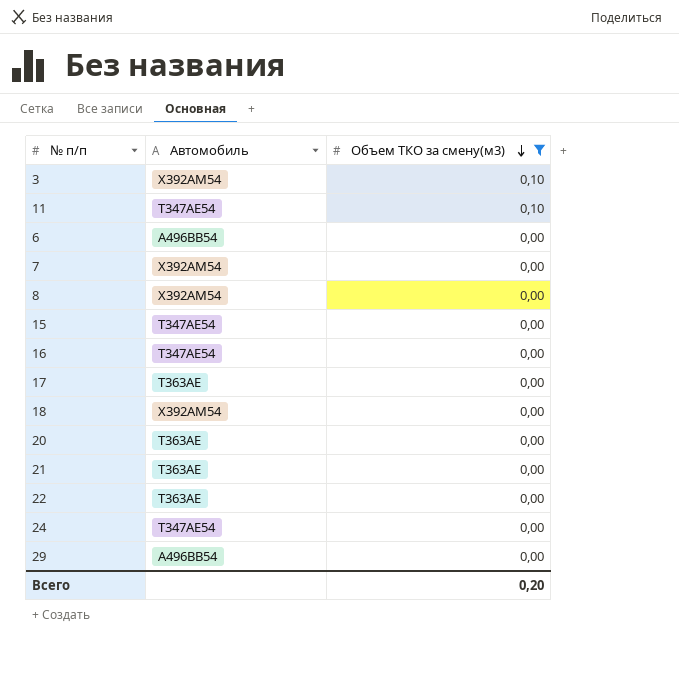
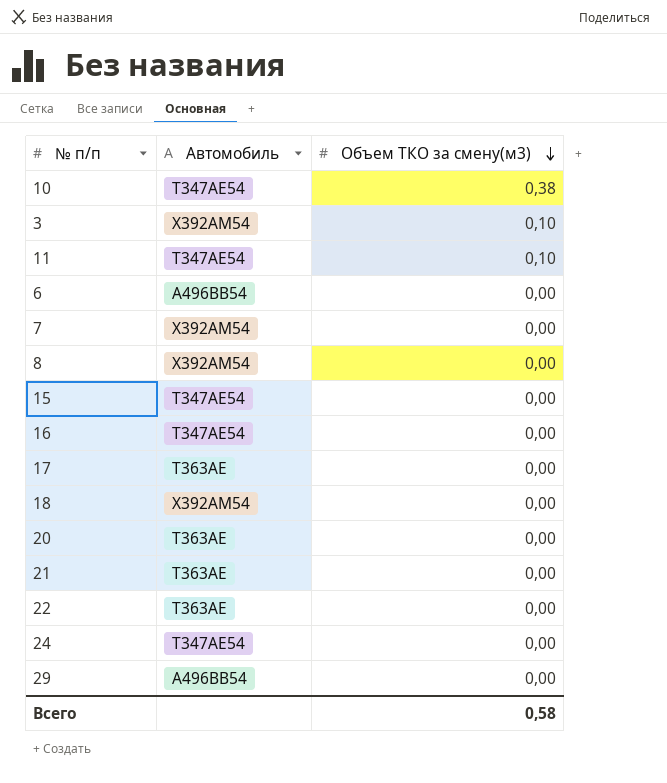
filter: Объем ТКО за смену(м3) != 0,38 -> none
Всего | Объем ТКО за смену(м3): 0,20 -> 0,58

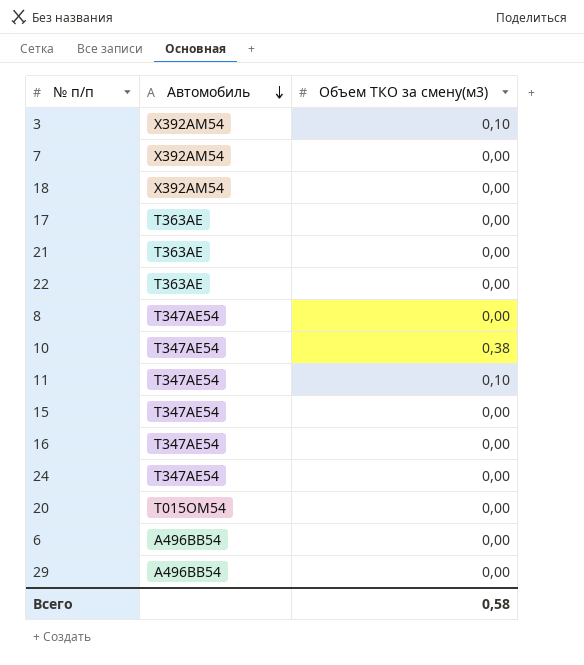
row order: Объем ТКО за смену(м3) descending -> Автомобиль descending
8 | Автомобиль: Х392АМ54 -> Т347АЕ54
20 | Автомобиль: Т363АЕ -> Т015ОМ54

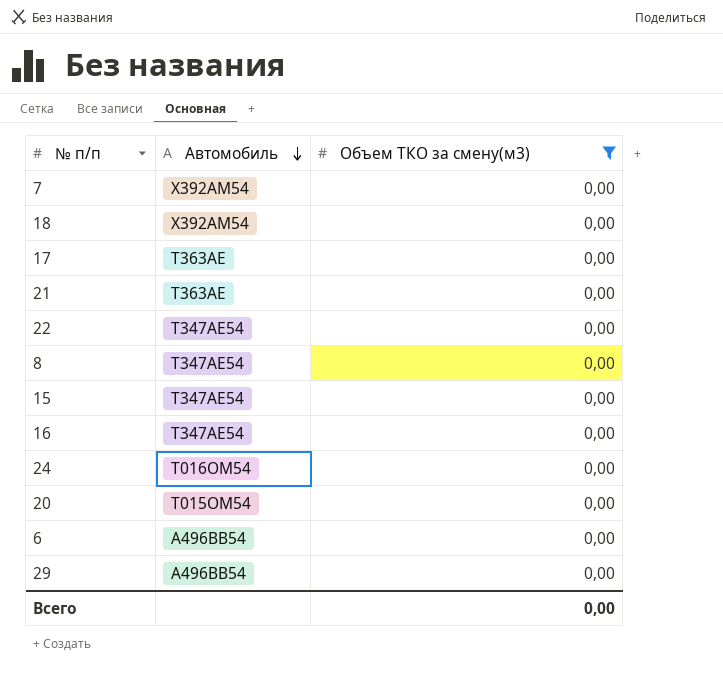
filter: none -> Объем ТКО за смену(м3) = 0,00
22 | Автомобиль: Т363АЕ -> Т347АЕ54
24 | Автомобиль: Т347АЕ54 -> Т016ОМ54
Всего | Объем ТКО за смену(м3): 0,58 -> 0,00

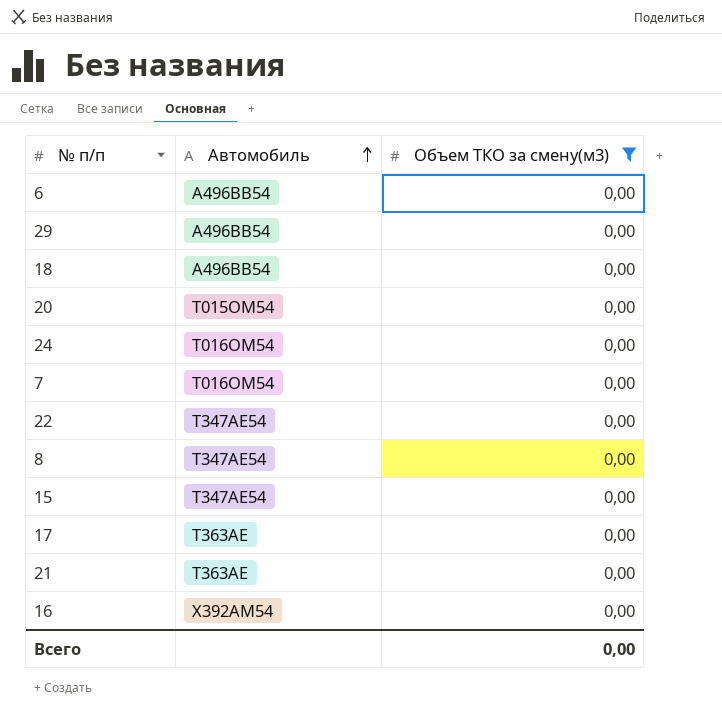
row order: Автомобиль descending -> Автомобиль ascending
18 | Автомобиль: Х392АМ54 -> А496ВВ54
7 | Автомобиль: Х392АМ54 -> Т016ОМ54
16 | Автомобиль: Т347АЕ54 -> Х392АМ54

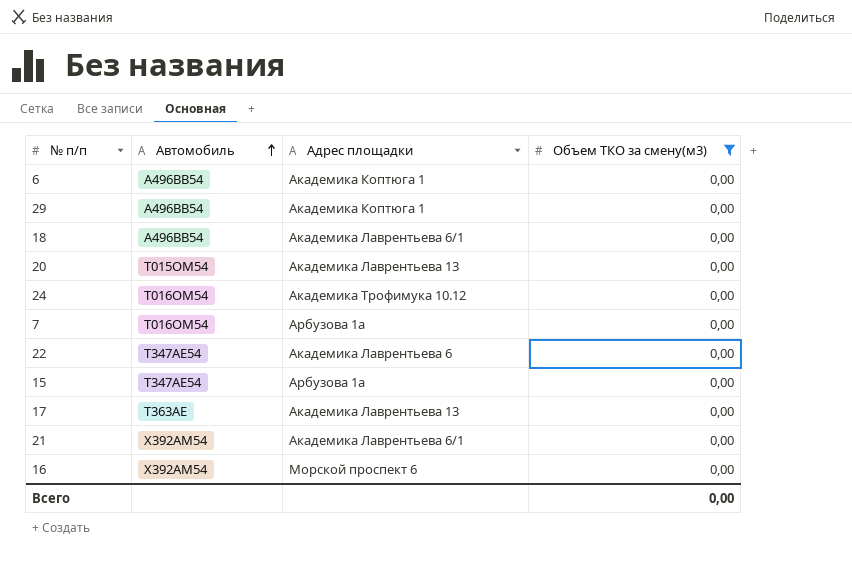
column Адрес площадки | position: none -> 3
row 8: Т347АЕ54 | 0,00 -> none
21 | Автомобиль: Т363АЕ -> Х392АМ54

